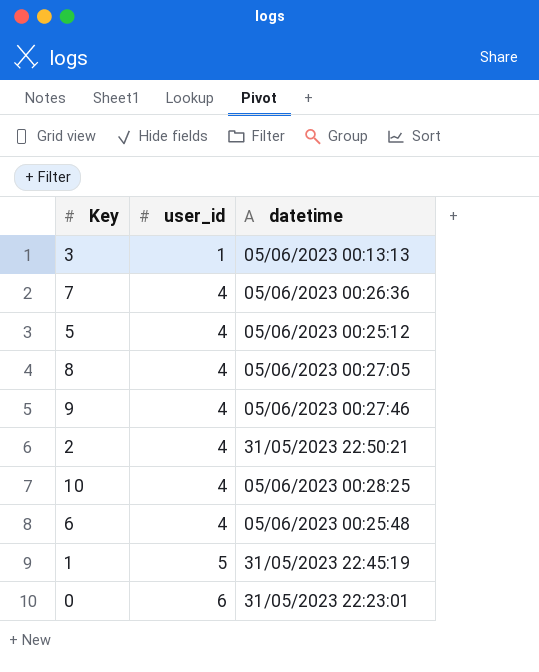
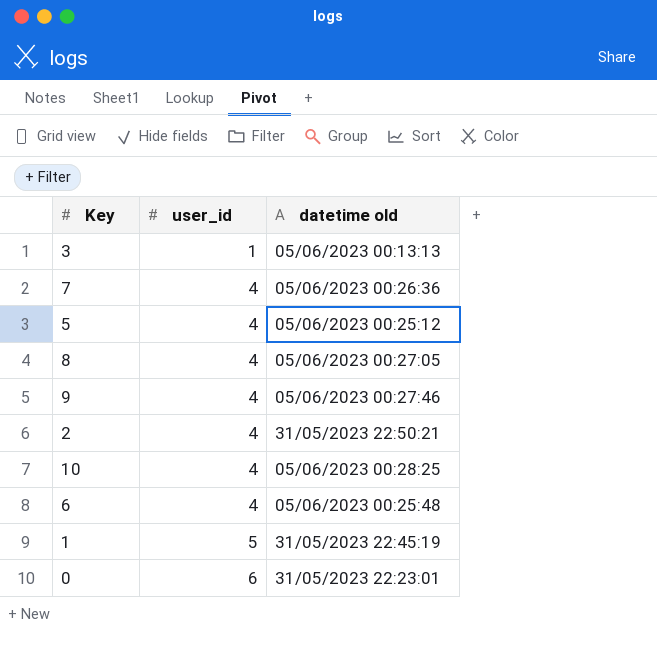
column name: datetime -> datetime old

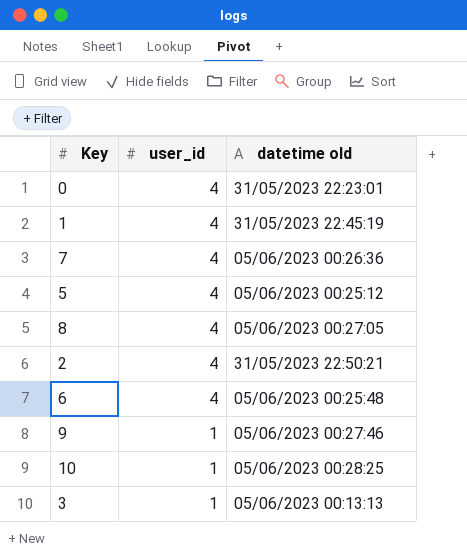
row order: user_id ascending -> user_id descending
0 | user_id: 6 -> 4
1 | user_id: 5 -> 4
9 | user_id: 4 -> 1
10 | user_id: 4 -> 1

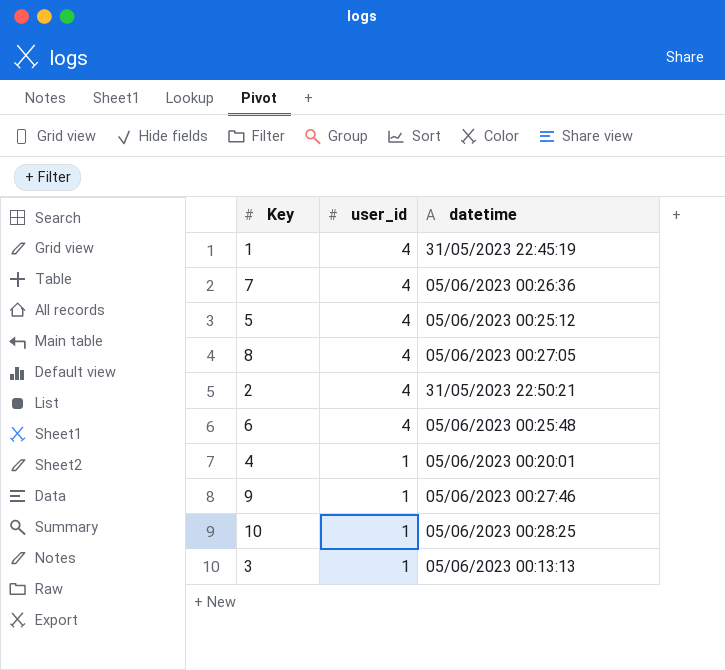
column name: datetime old -> datetime
row 0: 4 | 31/05/2023 22:23:01 -> none
row 4: none -> 1 | 05/06/2023 00:20:01

